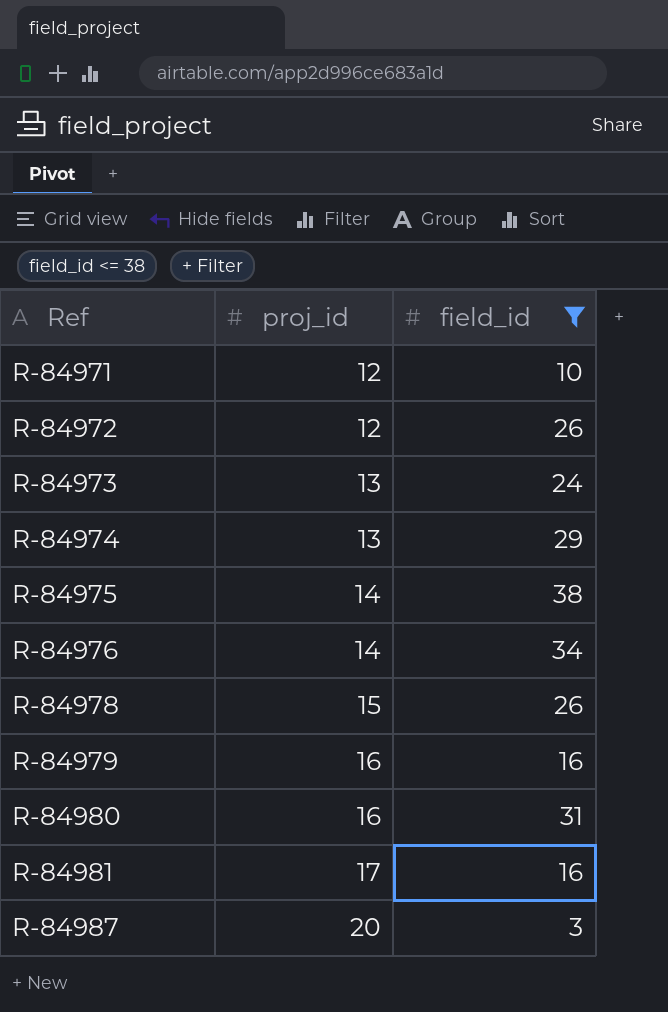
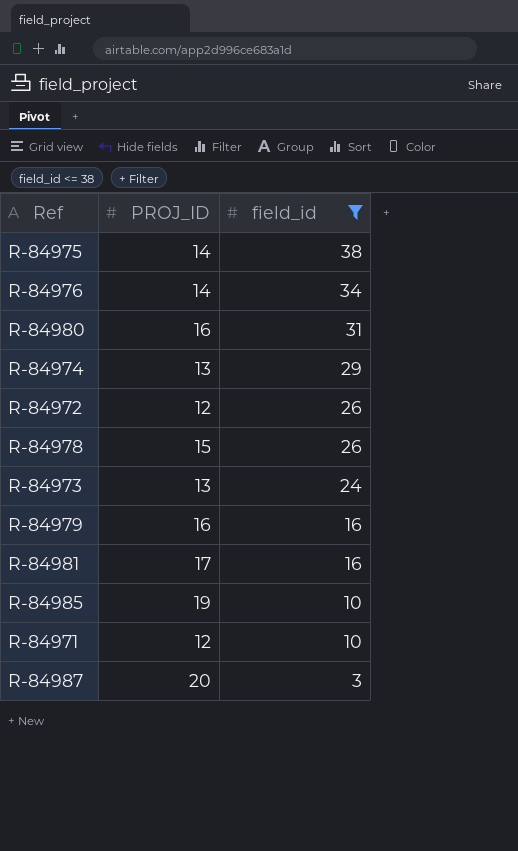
row order: Ref ascending -> field_id descending
column name: proj_id -> PROJ_ID
row R-84985: none -> 19 | 10

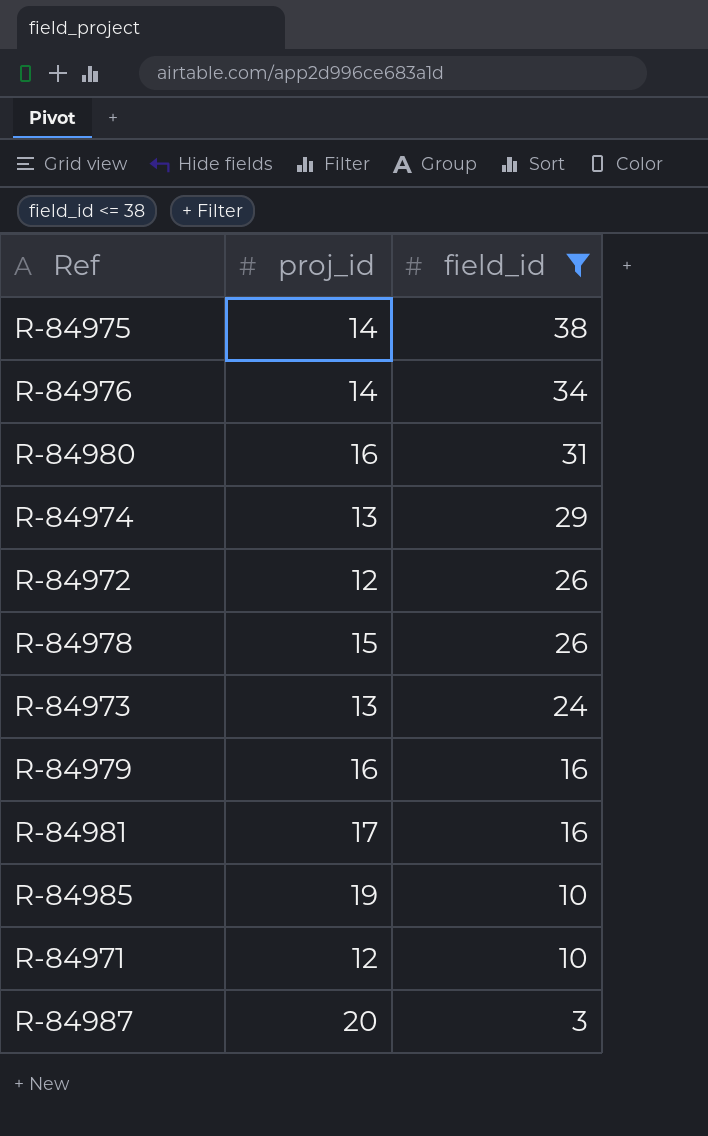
column name: PROJ_ID -> proj_id

